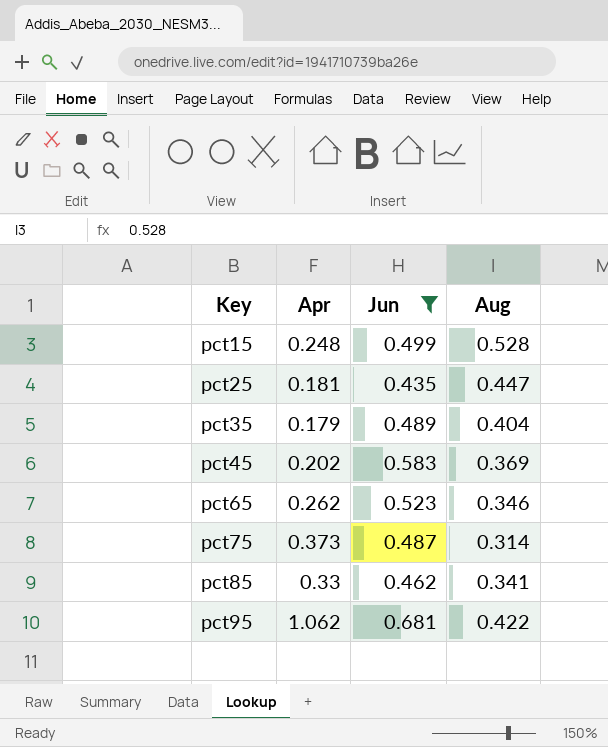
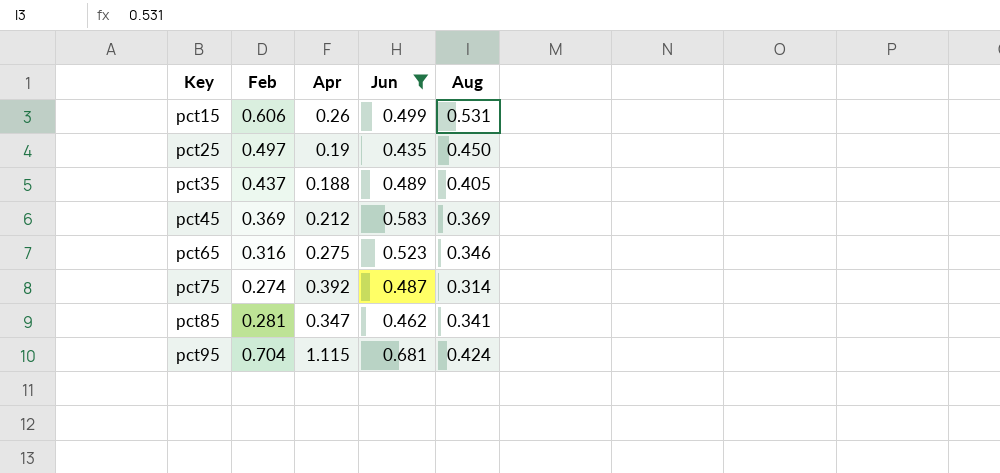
column Feb | position: none -> 2
pct15 | Apr: 0.248 -> 0.26
pct15 | Aug: 0.528 -> 0.531
pct25 | Apr: 0.181 -> 0.19
pct25 | Aug: 0.447 -> 0.450
pct35 | Apr: 0.179 -> 0.188
pct35 | Aug: 0.404 -> 0.405
pct45 | Apr: 0.202 -> 0.212
pct65 | Apr: 0.262 -> 0.275
pct75 | Apr: 0.373 -> 0.392
pct85 | Apr: 0.33 -> 0.347
pct95 | Apr: 1.062 -> 1.115
pct95 | Aug: 0.422 -> 0.424

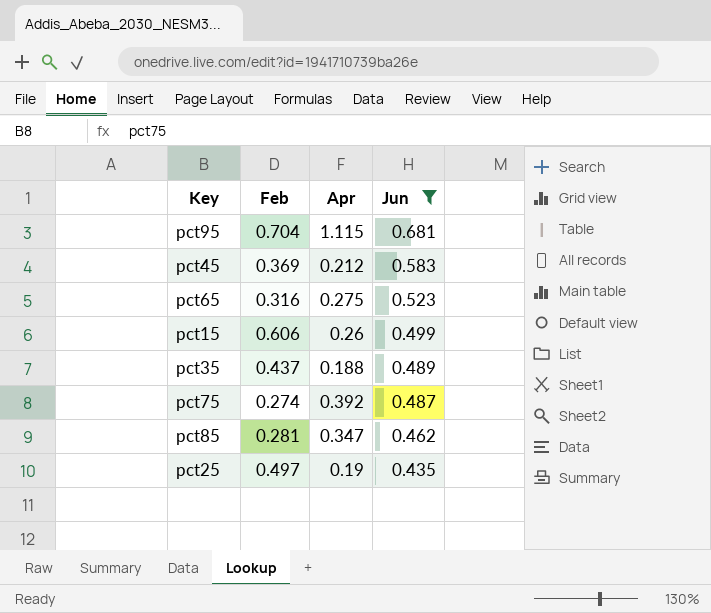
row order: Key ascending -> Jun descending
column Aug | position: 5 -> none

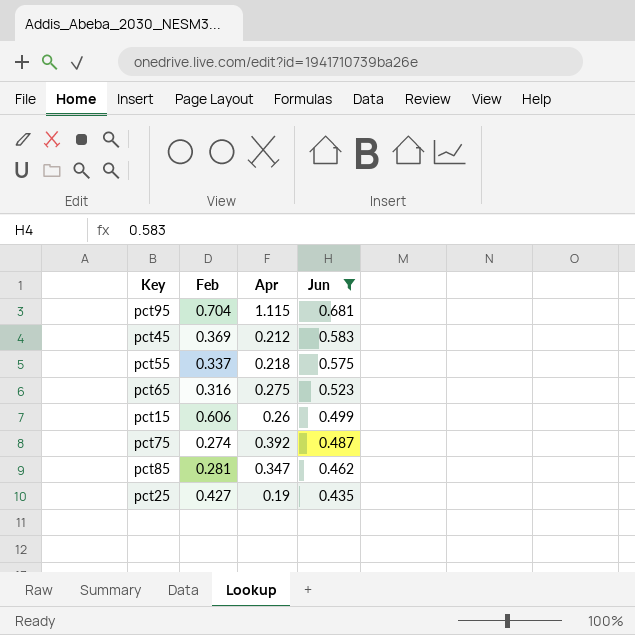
row pct35: 0.437 | 0.188 | 0.489 -> none
row pct55: none -> 0.337 | 0.218 | 0.575
pct25 | Feb: 0.497 -> 0.427

